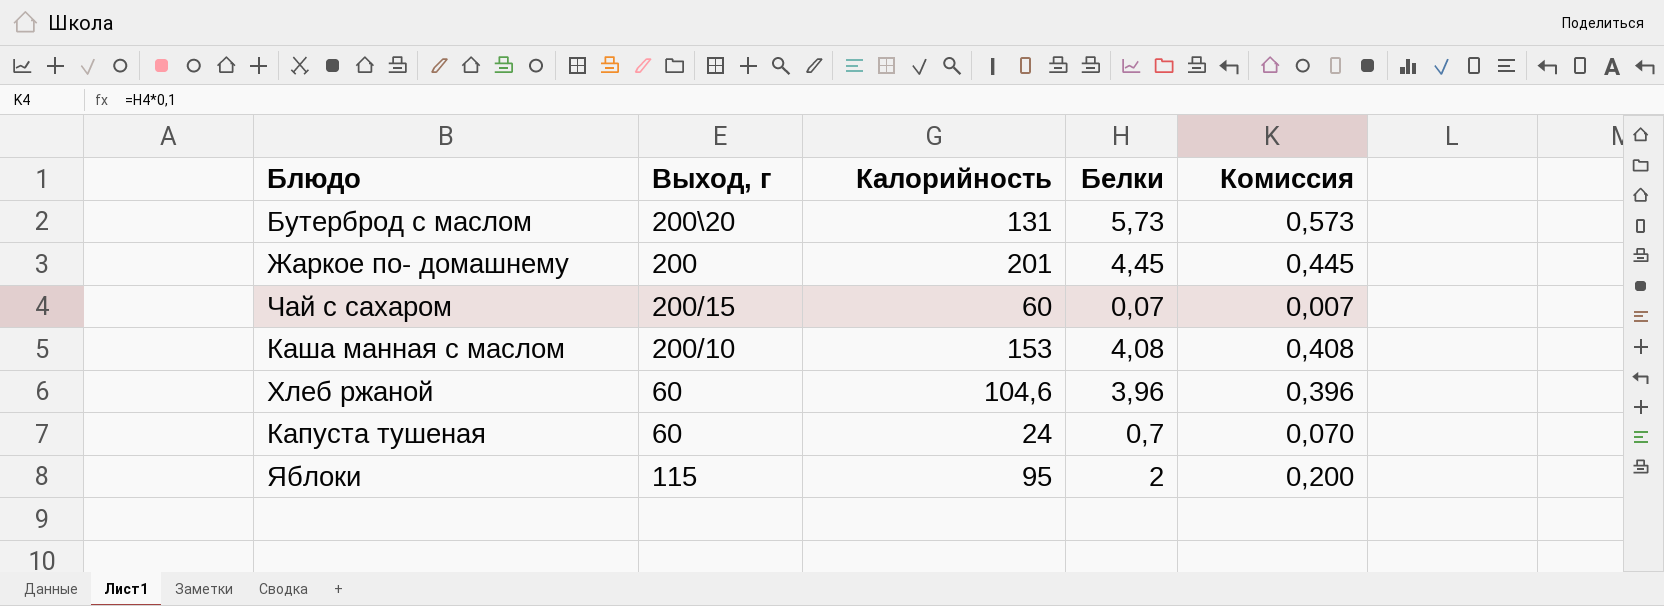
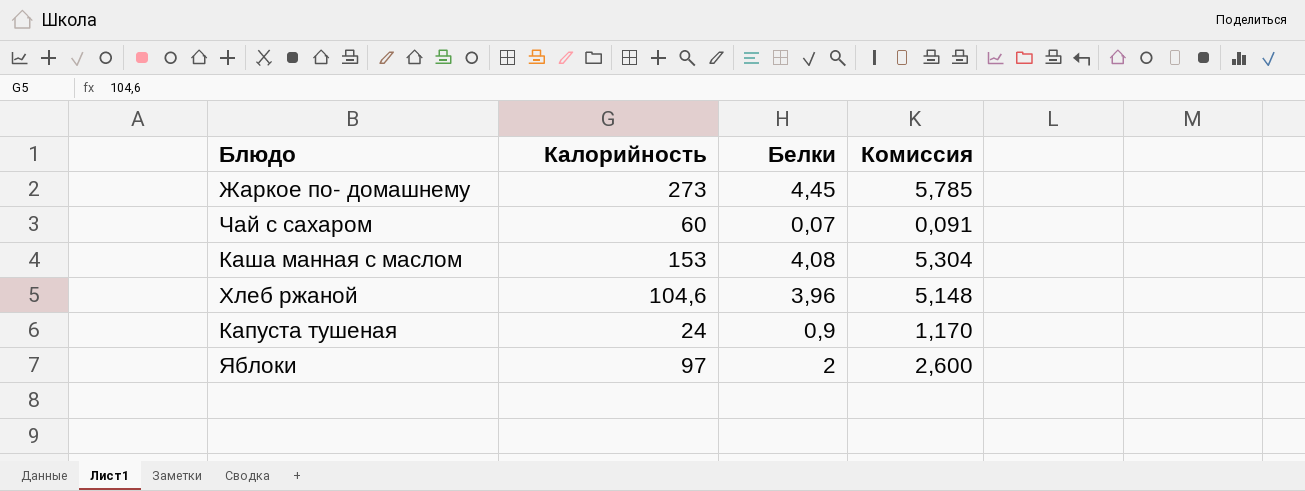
column Выход, г | position: 2 -> none
column Комиссия | formula: [Белки] * 0,1 -> [Белки] * 1,3
row Бутерброд с маслом: 200\20 | 131 | 5,73 | 0,573 -> none
Жаркое по- домашнему | Калорийность: 201 -> 273
Капуста тушеная | Белки: 0,7 -> 0,9
Яблоки | Калорийность: 95 -> 97

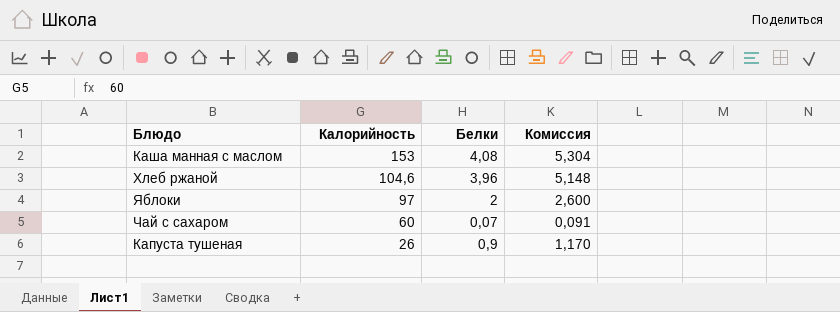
row order: none -> Калорийность descending
row Жаркое по- домашнему: 273 | 4,45 | 5,785 -> none
Капуста тушеная | Калорийность: 24 -> 26

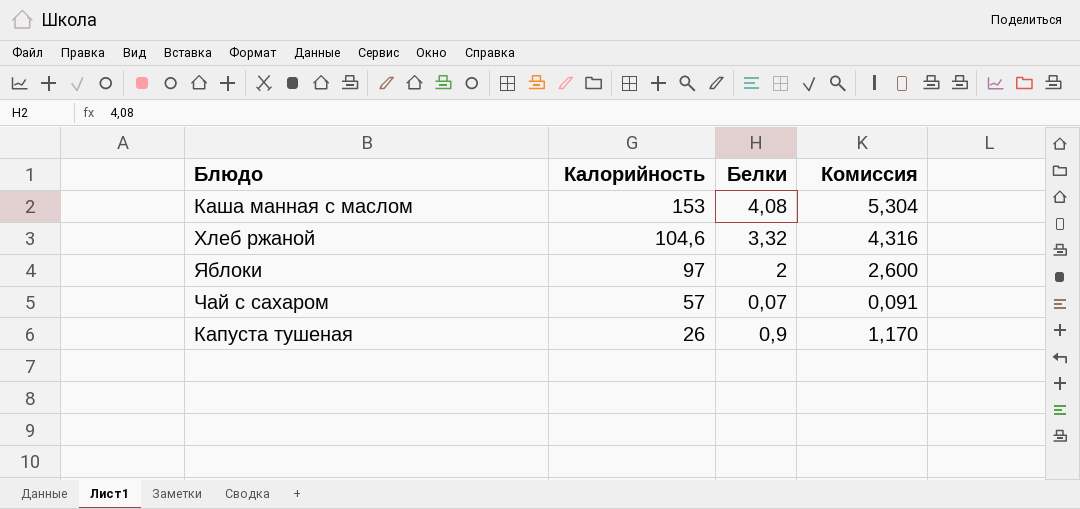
Хлеб ржаной | Белки: 3,96 -> 3,32
Хлеб ржаной | Комиссия: 5,148 -> 4,316
Чай с сахаром | Калорийность: 60 -> 57

